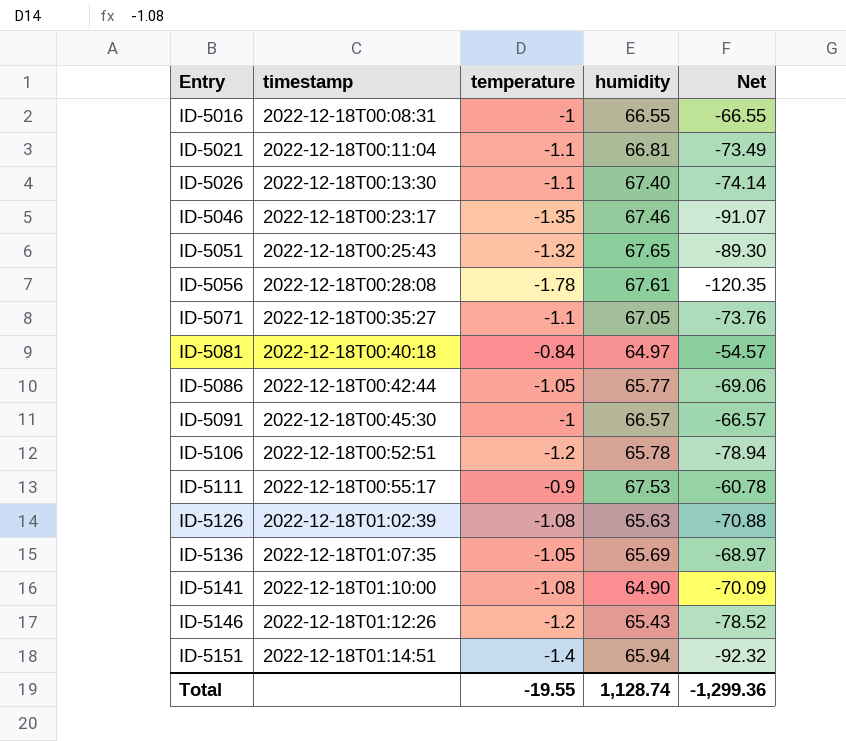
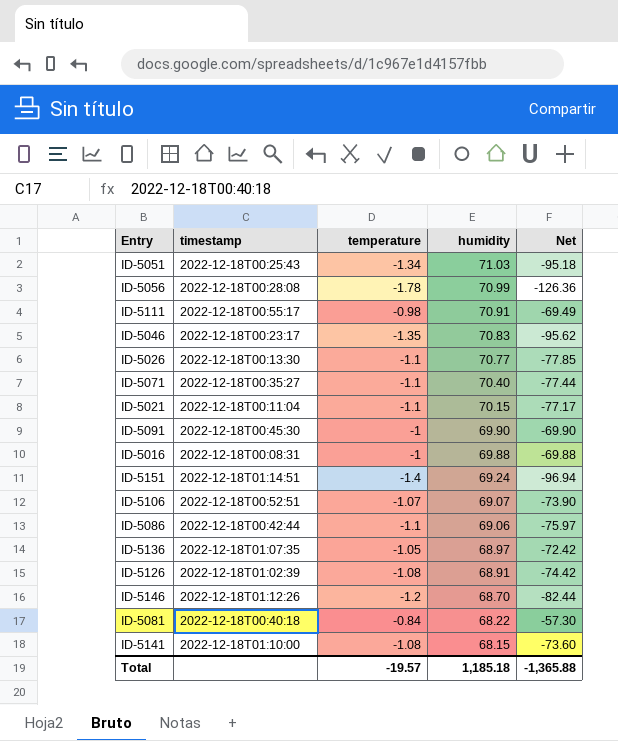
row order: Entry ascending -> humidity descending
ID-5051 | temperature: -1.32 -> -1.34
ID-5051 | humidity: 67.65 -> 71.03
ID-5051 | Net: -89.30 -> -95.18
ID-5056 | humidity: 67.61 -> 70.99
ID-5056 | Net: -120.35 -> -126.36
ID-5111 | temperature: -0.9 -> -0.98
ID-5111 | humidity: 67.53 -> 70.91
ID-5111 | Net: -60.78 -> -69.49
ID-5046 | humidity: 67.46 -> 70.83
ID-5046 | Net: -91.07 -> -95.62
ID-5026 | humidity: 67.40 -> 70.77
ID-5026 | Net: -74.14 -> -77.85
ID-5071 | humidity: 67.05 -> 70.40
ID-5071 | Net: -73.76 -> -77.44
ID-5021 | humidity: 66.81 -> 70.15
ID-5021 | Net: -73.49 -> -77.17
ID-5091 | humidity: 66.57 -> 69.90
ID-5091 | Net: -66.57 -> -69.90
ID-5016 | humidity: 66.55 -> 69.88
ID-5016 | Net: -66.55 -> -69.88
ID-5151 | humidity: 65.94 -> 69.24
ID-5151 | Net: -92.32 -> -96.94
ID-5106 | temperature: -1.2 -> -1.07
ID-5106 | humidity: 65.78 -> 69.07
ID-5106 | Net: -78.94 -> -73.90
ID-5086 | temperature: -1.05 -> -1.1
ID-5086 | humidity: 65.77 -> 69.06
ID-5086 | Net: -69.06 -> -75.97
ID-5136 | humidity: 65.69 -> 68.97
ID-5136 | Net: -68.97 -> -72.42
ID-5126 | humidity: 65.63 -> 68.91
ID-5126 | Net: -70.88 -> -74.42
ID-5146 | humidity: 65.43 -> 68.70
ID-5146 | Net: -78.52 -> -82.44
ID-5081 | humidity: 64.97 -> 68.22
ID-5081 | Net: -54.57 -> -57.30
ID-5141 | humidity: 64.90 -> 68.15
ID-5141 | Net: -70.09 -> -73.60
Total | temperature: -19.55 -> -19.57
Total | humidity: 1,128.74 -> 1,185.18
Total | Net: -1,299.36 -> -1,365.88

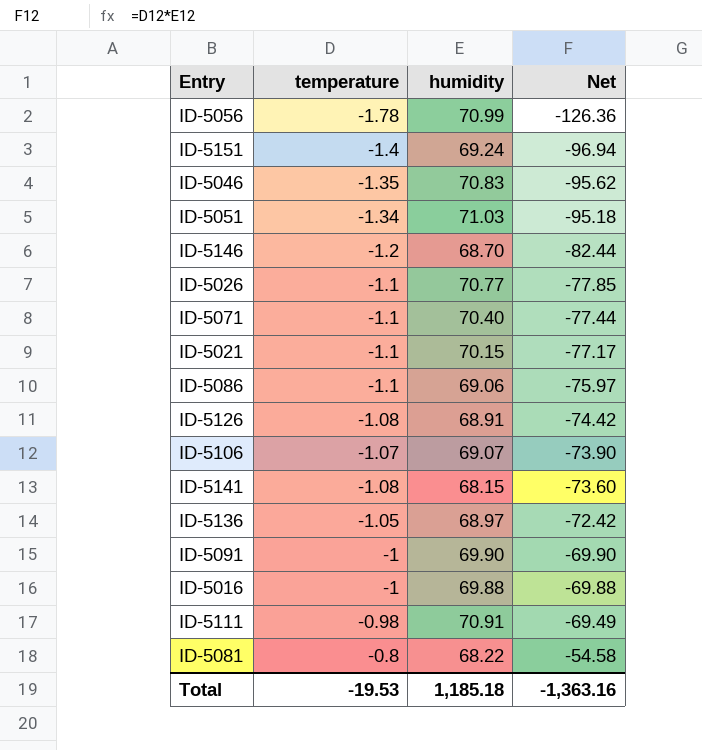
row order: humidity descending -> Net ascending
column timestamp | position: 2 -> none
ID-5081 | temperature: -0.84 -> -0.8
ID-5081 | Net: -57.30 -> -54.58
Total | temperature: -19.57 -> -19.53
Total | Net: -1,365.88 -> -1,363.16

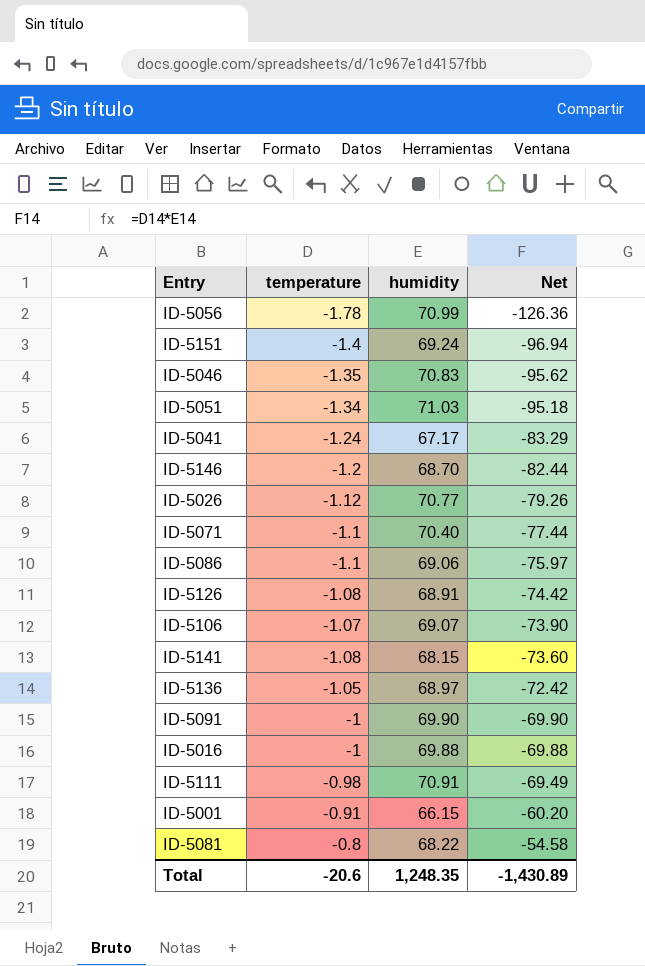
row ID-5021: -1.1 | 70.15 | -77.17 -> none
row ID-5041: none -> -1.24 | 67.17 | -83.29
ID-5026 | temperature: -1.1 -> -1.12
ID-5026 | Net: -77.85 -> -79.26
row ID-5001: none -> -0.91 | 66.15 | -60.20
Total | temperature: -19.53 -> -20.6
Total | humidity: 1,185.18 -> 1,248.35
Total | Net: -1,363.16 -> -1,430.89

